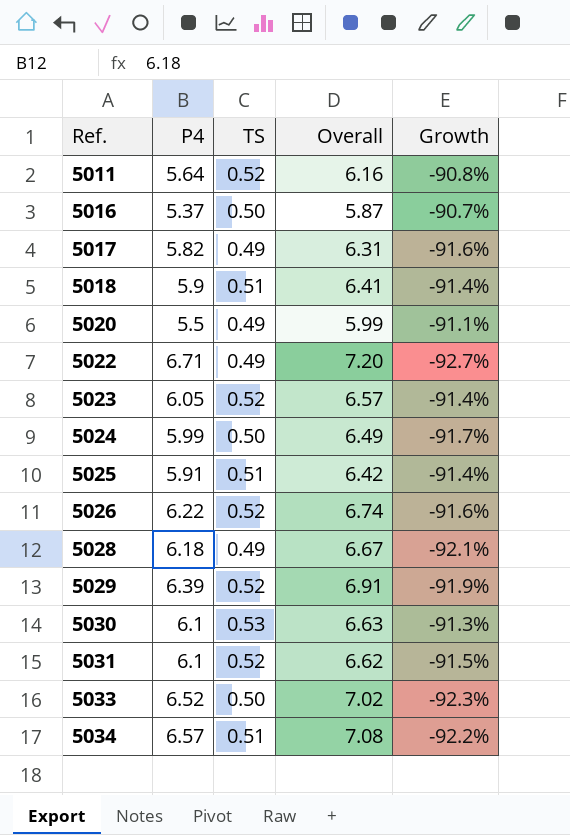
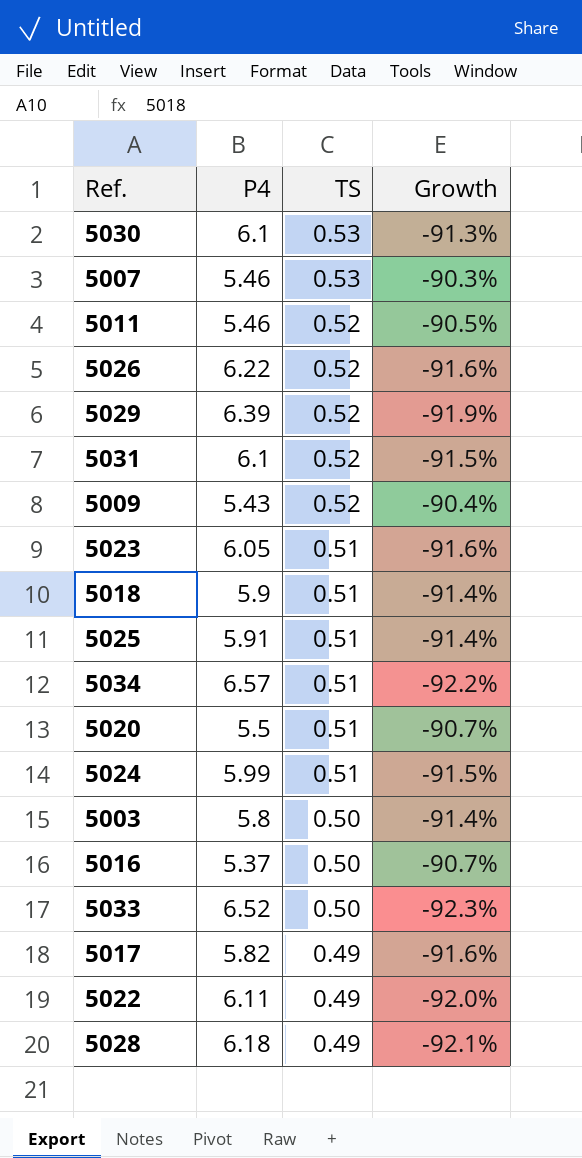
row order: Ref. ascending -> TS descending
column Overall | formula: [P4] + [TS] -> none
row 5007: none -> 5.46 | 0.53 | -90.3%
5011 | P4: 5.64 -> 5.46
5011 | Growth: -90.8% -> -90.5%
row 5009: none -> 5.43 | 0.52 | -90.4%
5023 | TS: 0.52 -> 0.51
5023 | Growth: -91.4% -> -91.6%
5020 | TS: 0.49 -> 0.51
5020 | Growth: -91.1% -> -90.7%
5024 | TS: 0.50 -> 0.51
5024 | Growth: -91.7% -> -91.5%
row 5003: none -> 5.8 | 0.50 | -91.4%
5022 | P4: 6.71 -> 6.11
5022 | Growth: -92.7% -> -92.0%

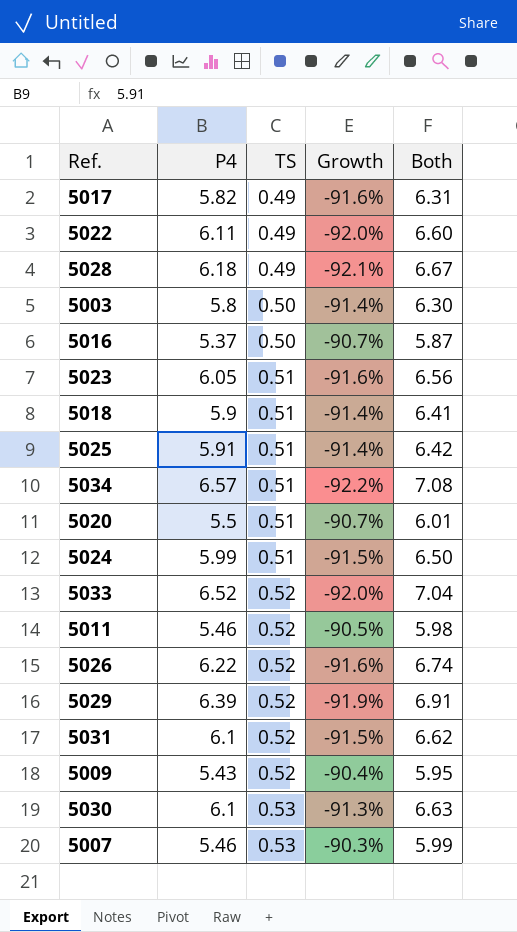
row order: TS descending -> TS ascending
column Both | formula: none -> [P4] + [TS]
5033 | TS: 0.50 -> 0.52
5033 | Growth: -92.3% -> -92.0%

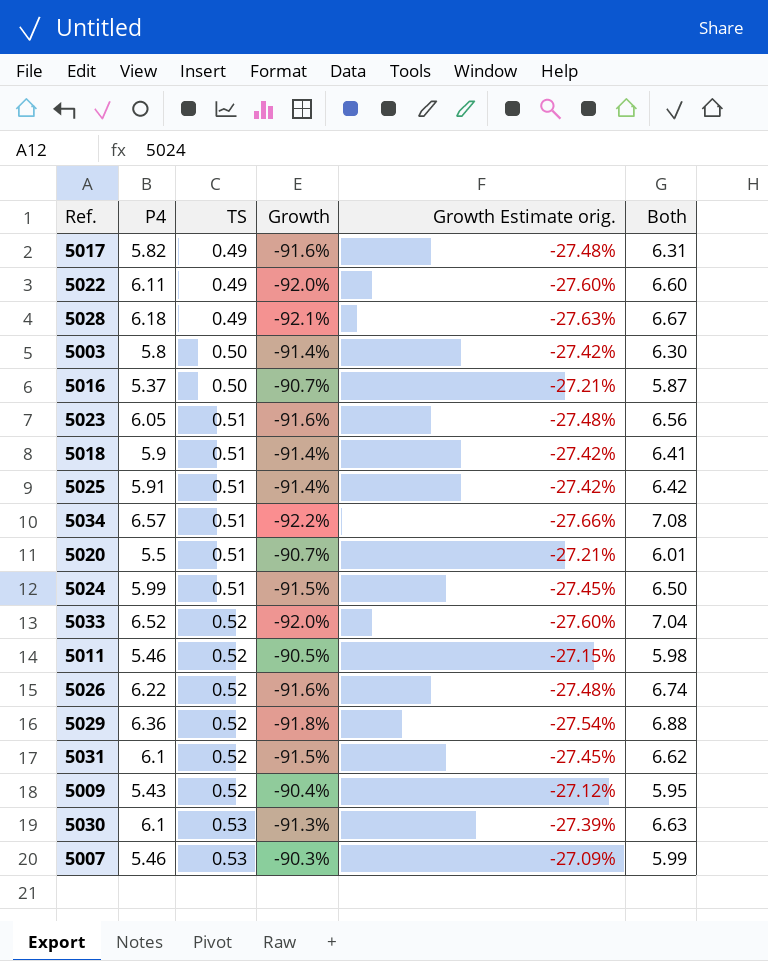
column Growth Estimate orig. | formula: none -> [Growth] * 0.3
5029 | P4: 6.39 -> 6.36
5029 | Growth: -91.9% -> -91.8%
5029 | Both: 6.91 -> 6.88

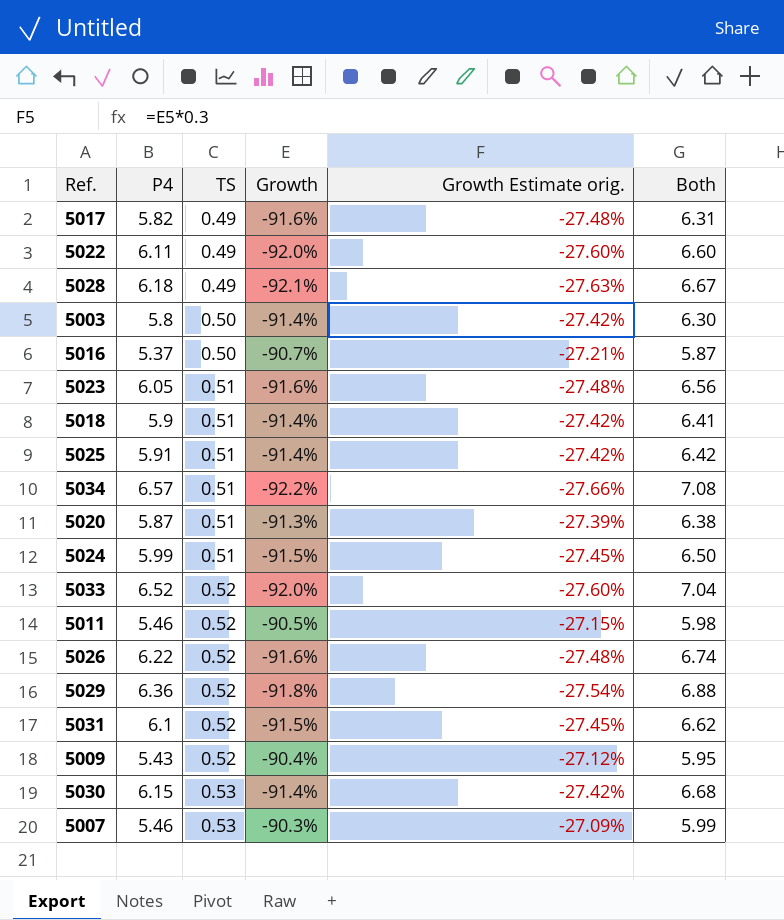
5020 | P4: 5.5 -> 5.87
5020 | Growth: -90.7% -> -91.3%
5020 | Growth Estimate orig.: -27.21% -> -27.39%
5020 | Both: 6.01 -> 6.38
5030 | P4: 6.1 -> 6.15
5030 | Growth: -91.3% -> -91.4%
5030 | Growth Estimate orig.: -27.39% -> -27.42%
5030 | Both: 6.63 -> 6.68

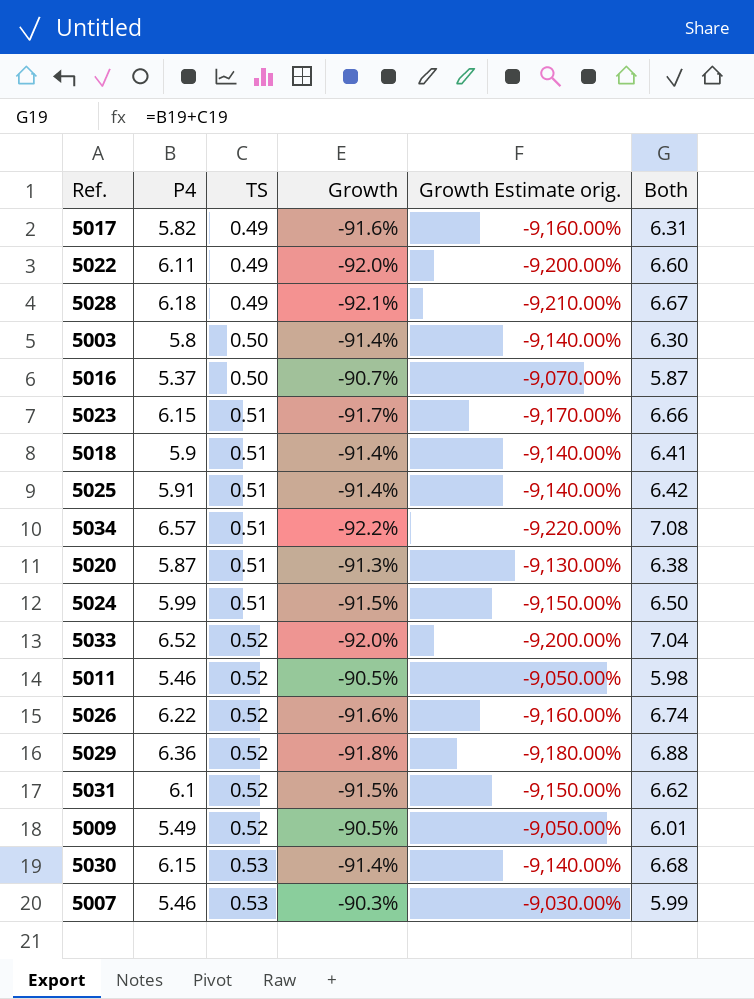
column Growth Estimate orig. | formula: [Growth] * 0.3 -> [Growth] * 100
5023 | P4: 6.05 -> 6.15
5023 | Growth: -91.6% -> -91.7%
5023 | Both: 6.56 -> 6.66
5009 | P4: 5.43 -> 5.49
5009 | Growth: -90.4% -> -90.5%
5009 | Both: 5.95 -> 6.01

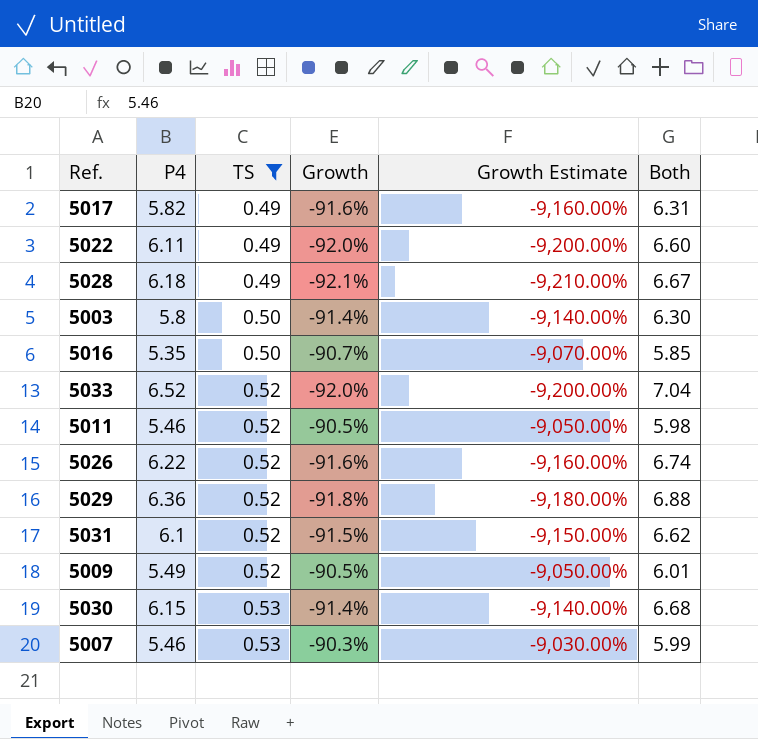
filter: none -> TS != 0.51
column name: Growth Estimate orig. -> Growth Estimate
5016 | P4: 5.37 -> 5.35
5016 | Both: 5.87 -> 5.85

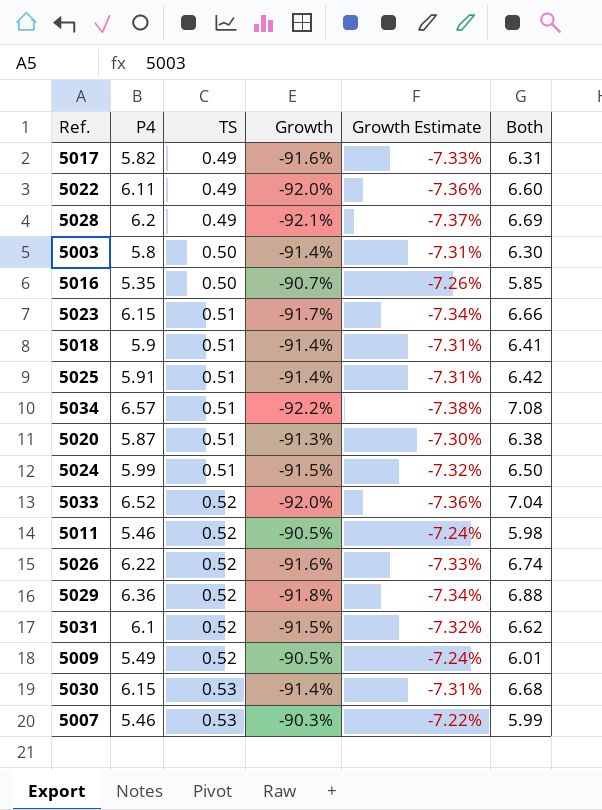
filter: TS != 0.51 -> none
column Growth Estimate | formula: [Growth] * 100 -> [Growth] * 0.08
5028 | P4: 6.18 -> 6.2
5028 | Both: 6.67 -> 6.69

